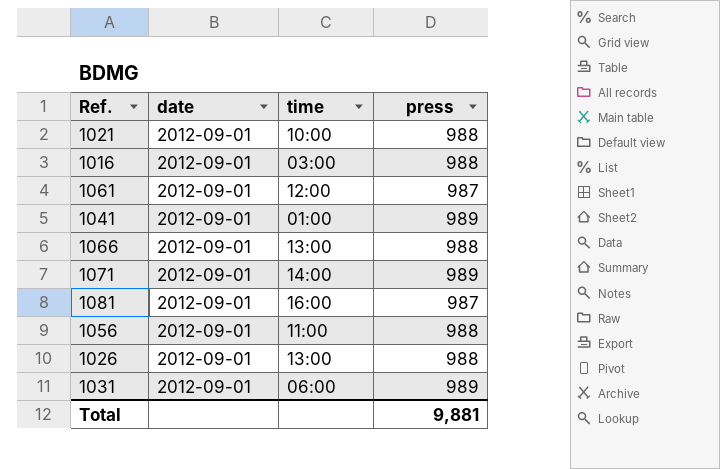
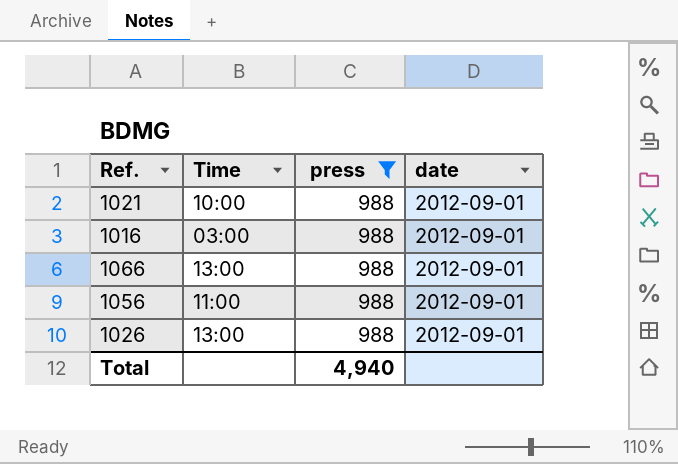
filter: none -> press = 988
column name: time -> Time
column date | position: 2 -> 4
Total | press: 9,881 -> 4,940

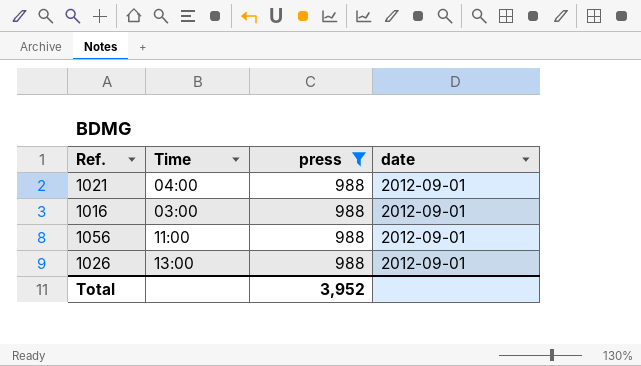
row 1066: 13:00 | 988 | 2012-09-01 -> none
1021 | Time: 10:00 -> 04:00
Total | press: 4,940 -> 3,952

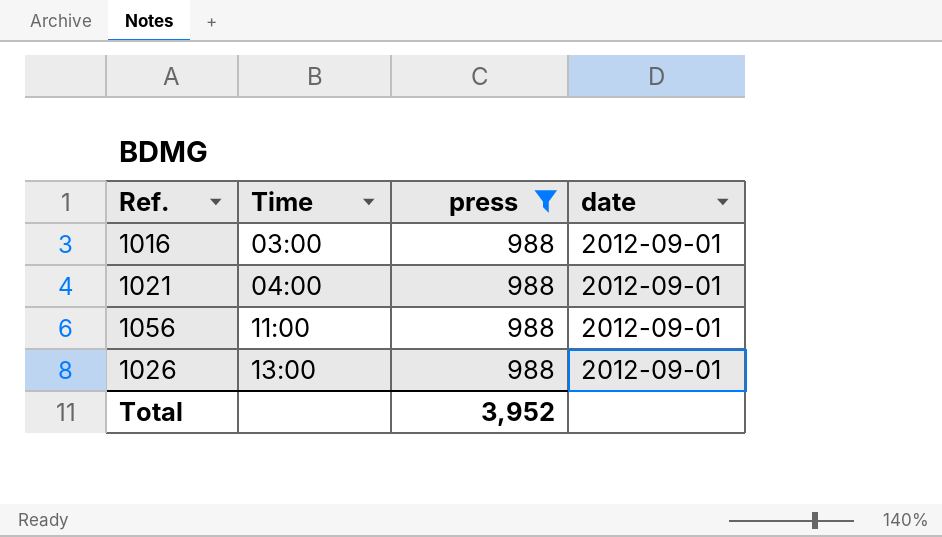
row order: none -> Time ascending

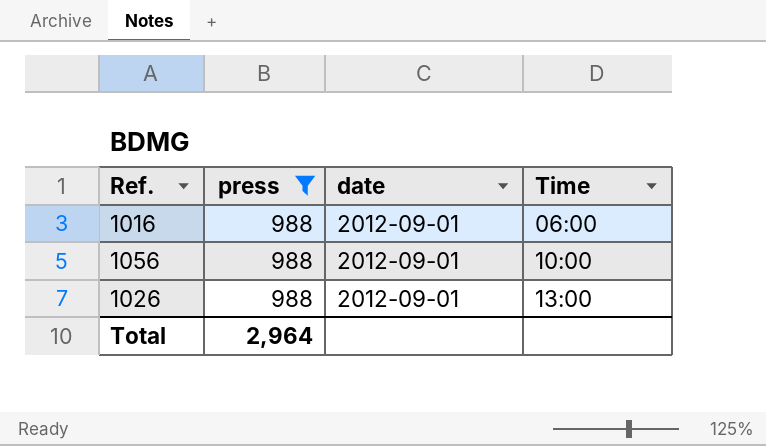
column Time | position: 2 -> 4
row 1021: 04:00 | 988 | 2012-09-01 -> none
1016 | Time: 03:00 -> 06:00
1056 | Time: 11:00 -> 10:00
Total | press: 3,952 -> 2,964

